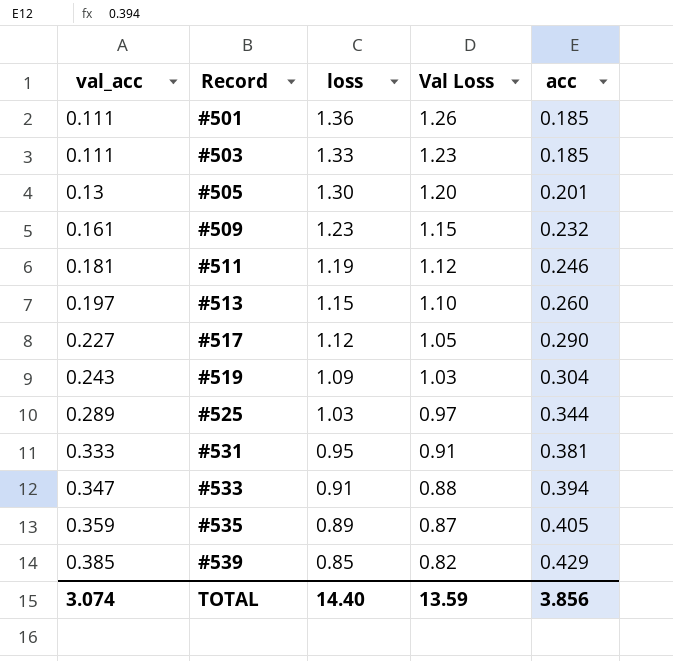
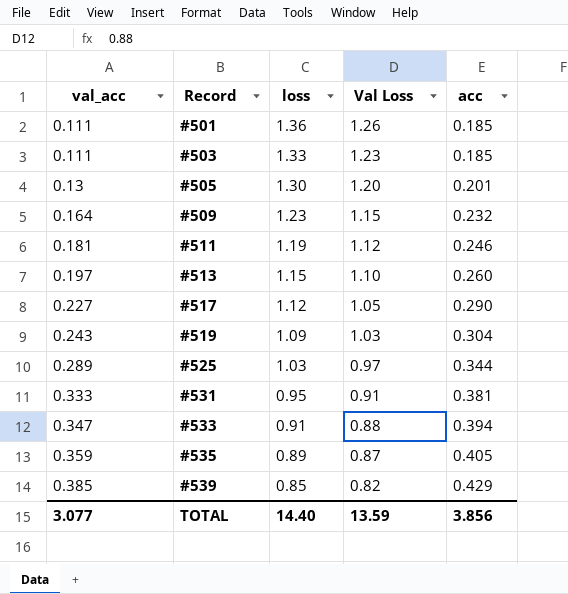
#509 | val_acc: 0.161 -> 0.164
TOTAL | val_acc: 3.074 -> 3.077

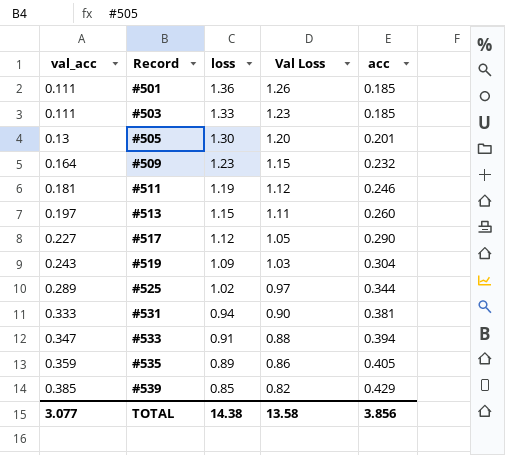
#513 | Val Loss: 1.10 -> 1.11
#525 | loss: 1.03 -> 1.02
#531 | loss: 0.95 -> 0.94
#531 | Val Loss: 0.91 -> 0.90
#535 | Val Loss: 0.87 -> 0.86
TOTAL | loss: 14.40 -> 14.38
TOTAL | Val Loss: 13.59 -> 13.58

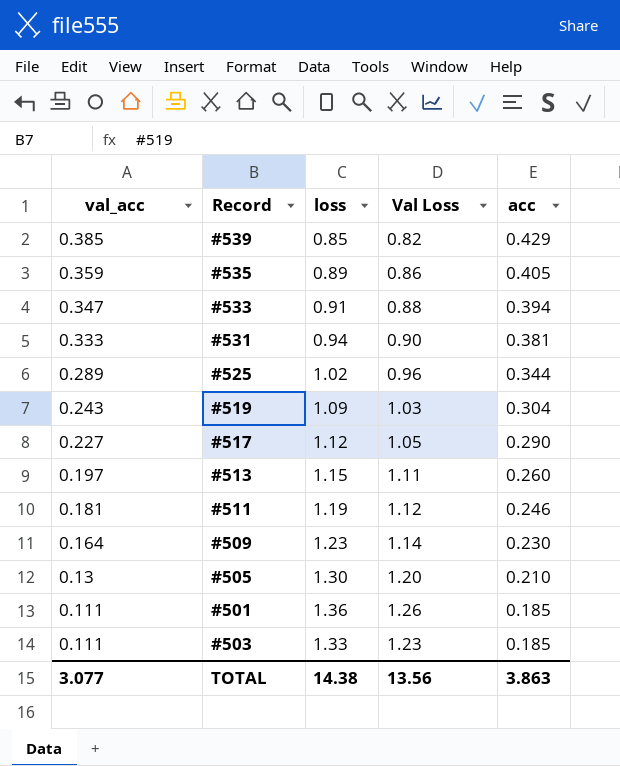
row order: val_acc ascending -> val_acc descending
#525 | Val Loss: 0.97 -> 0.96
#509 | Val Loss: 1.15 -> 1.14
#509 | acc: 0.232 -> 0.230
#505 | acc: 0.201 -> 0.210
TOTAL | Val Loss: 13.58 -> 13.56
TOTAL | acc: 3.856 -> 3.863

